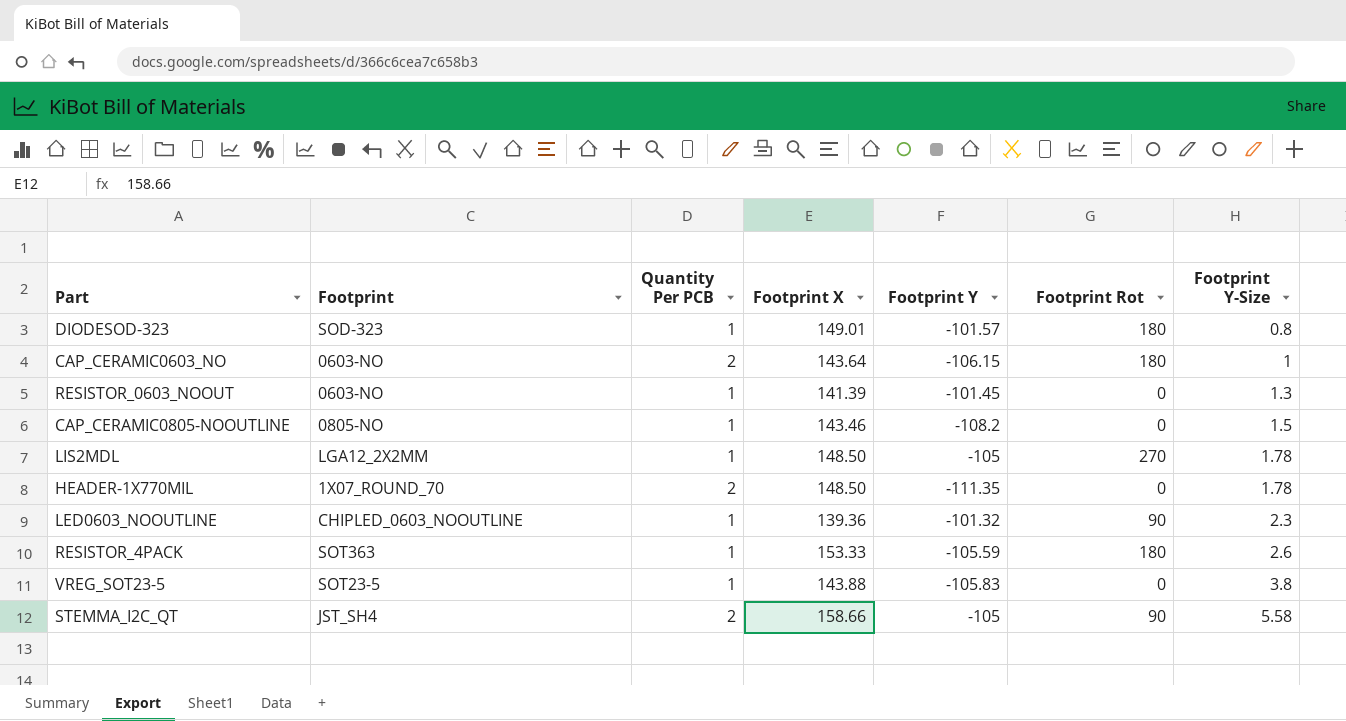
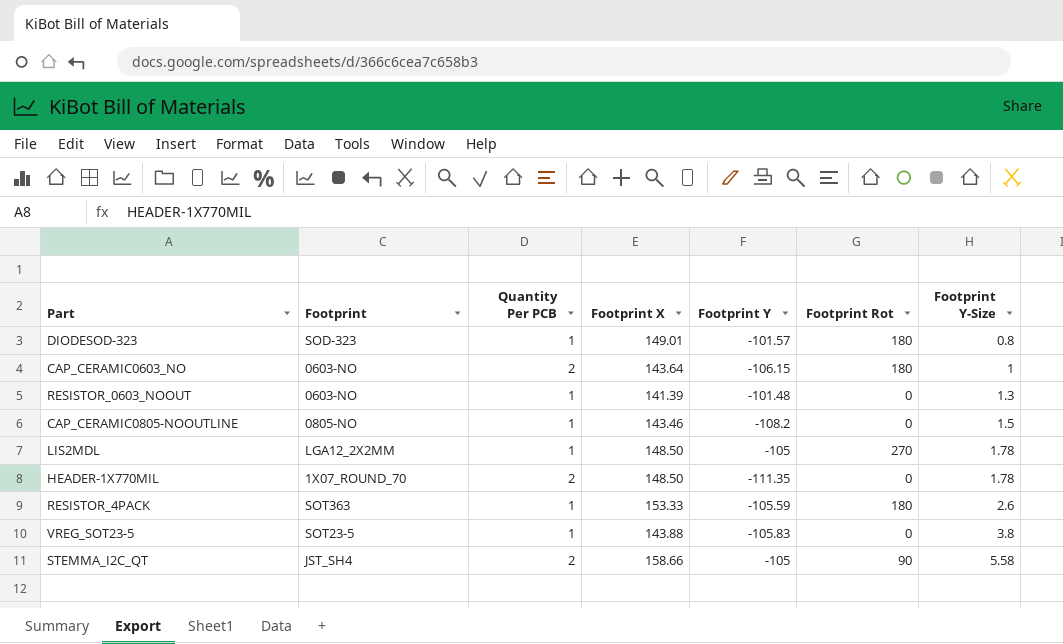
row LED0603_NOOUTLINE: CHIPLED_0603_NOOUTLINE | 1 | 139.36 | -101.32 | 90 | 2.3 -> none
RESISTOR_0603_NOOUT | Footprint Y: -101.45 -> -101.48

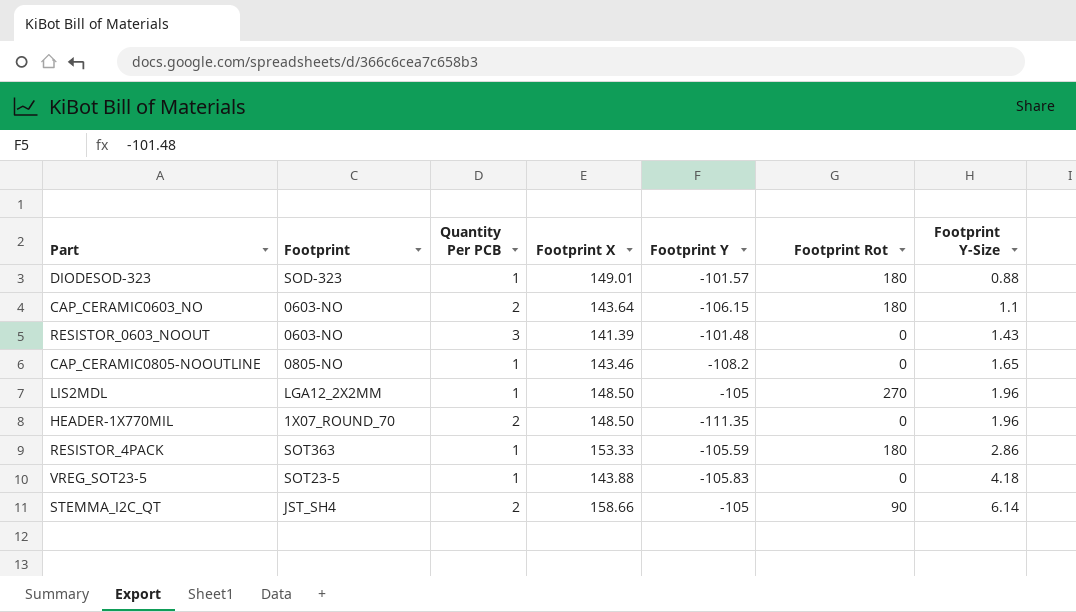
DIODESOD-323 | Footprint Y-Size: 0.8 -> 0.88
CAP_CERAMIC0603_NO | Footprint Y-Size: 1 -> 1.1
RESISTOR_0603_NOOUT | Quantity Per PCB: 1 -> 3
RESISTOR_0603_NOOUT | Footprint Y-Size: 1.3 -> 1.43
CAP_CERAMIC0805-NOOUTLINE | Footprint Y-Size: 1.5 -> 1.65
LIS2MDL | Footprint Y-Size: 1.78 -> 1.96
HEADER-1X770MIL | Footprint Y-Size: 1.78 -> 1.96
RESISTOR_4PACK | Footprint Y-Size: 2.6 -> 2.86
VREG_SOT23-5 | Footprint Y-Size: 3.8 -> 4.18
STEMMA_I2C_QT | Footprint Y-Size: 5.58 -> 6.14

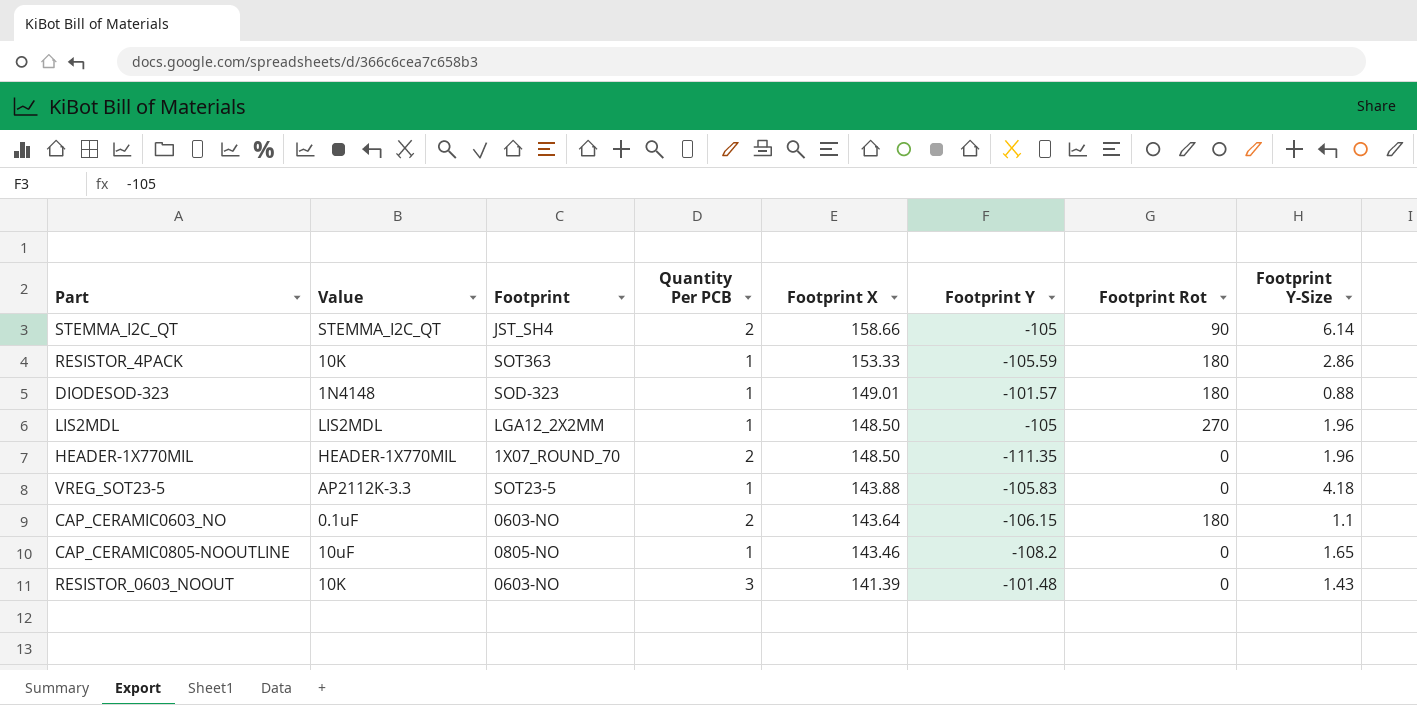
row order: Footprint Y-Size ascending -> Footprint X descending
column Value | position: none -> 2

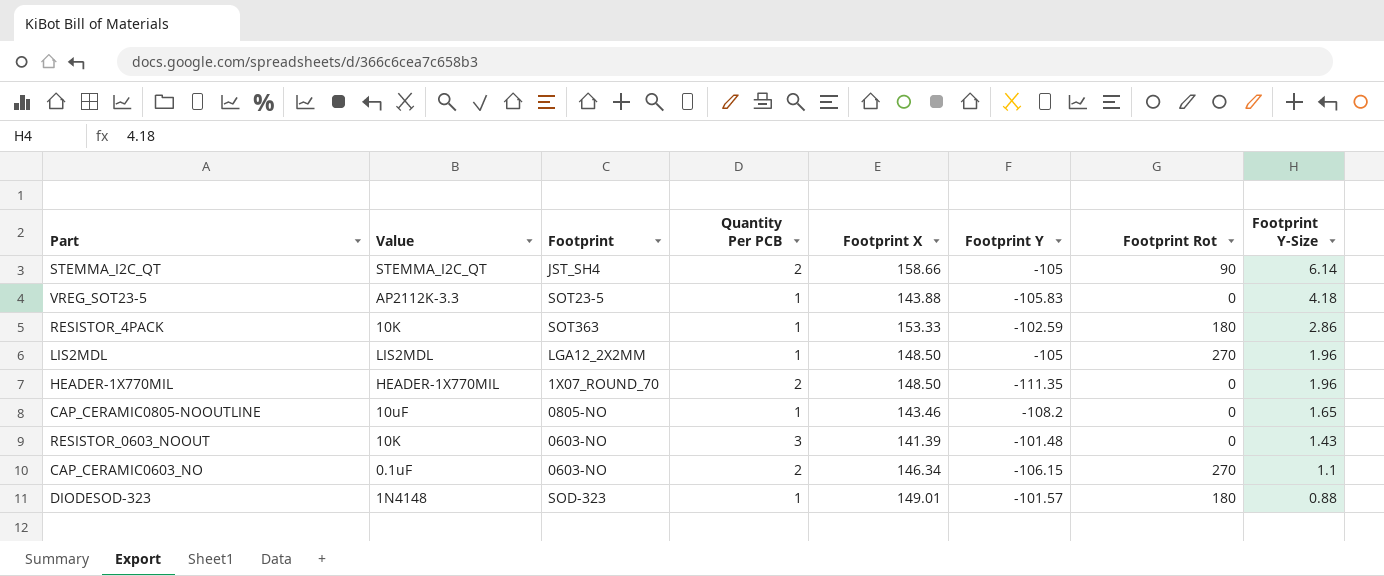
row order: Footprint X descending -> Footprint Y-Size descending
RESISTOR_4PACK | Footprint Y: -105.59 -> -102.59
CAP_CERAMIC0603_NO | Footprint X: 143.64 -> 146.34
CAP_CERAMIC0603_NO | Footprint Rot: 180 -> 270

